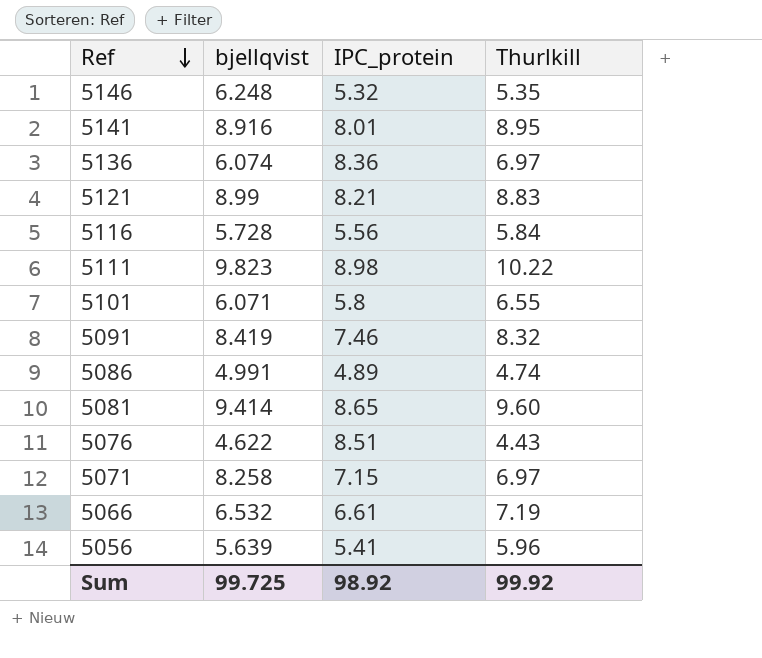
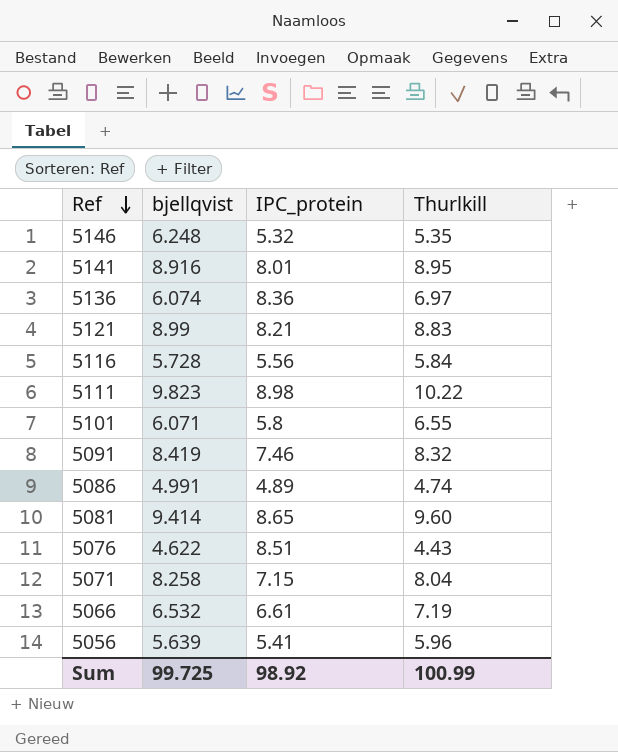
5071 | Thurlkill: 6.97 -> 8.04
Sum | Thurlkill: 99.92 -> 100.99

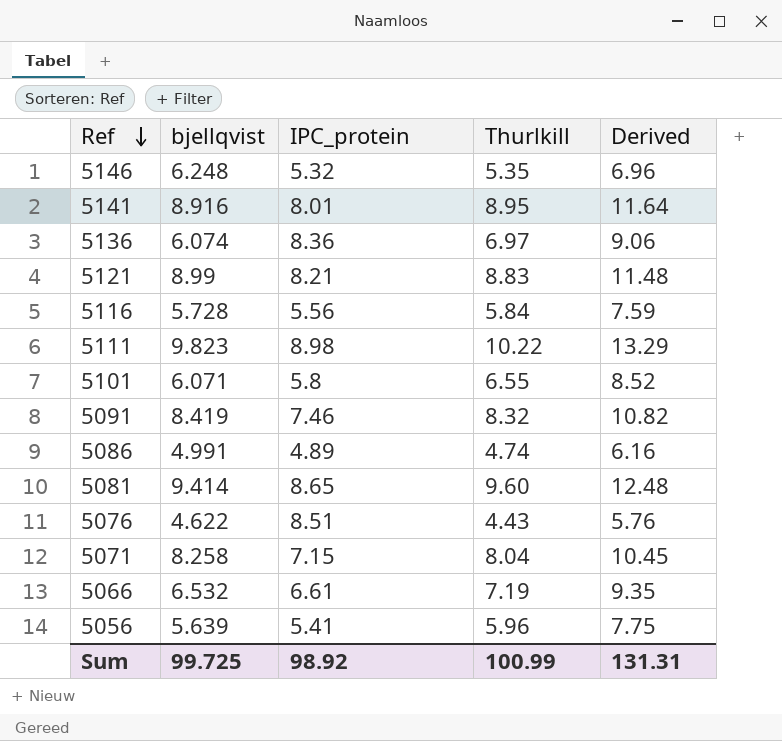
column Derived | formula: none -> [Thurlkill] * 1.3

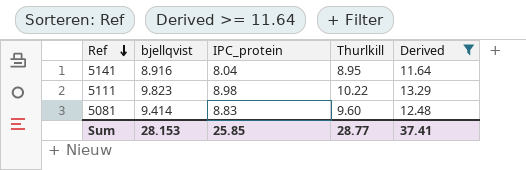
filter: none -> Derived >= 11.64
5141 | IPC_protein: 8.01 -> 8.04
5081 | IPC_protein: 8.65 -> 8.83
Sum | bjellqvist: 99.725 -> 28.153
Sum | IPC_protein: 98.92 -> 25.85
Sum | Thurlkill: 100.99 -> 28.77
Sum | Derived: 131.31 -> 37.41

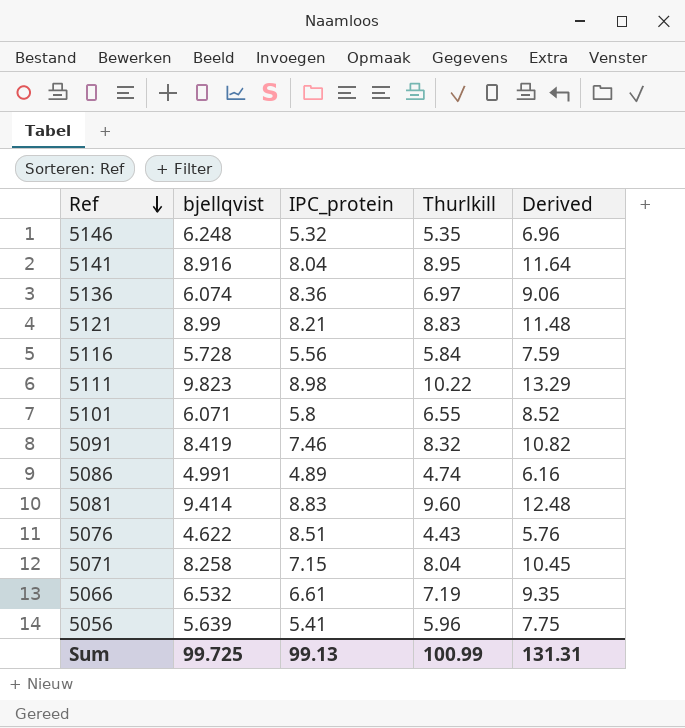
filter: Derived >= 11.64 -> none
Sum | bjellqvist: 28.153 -> 99.725
Sum | IPC_protein: 25.85 -> 99.13
Sum | Thurlkill: 28.77 -> 100.99
Sum | Derived: 37.41 -> 131.31

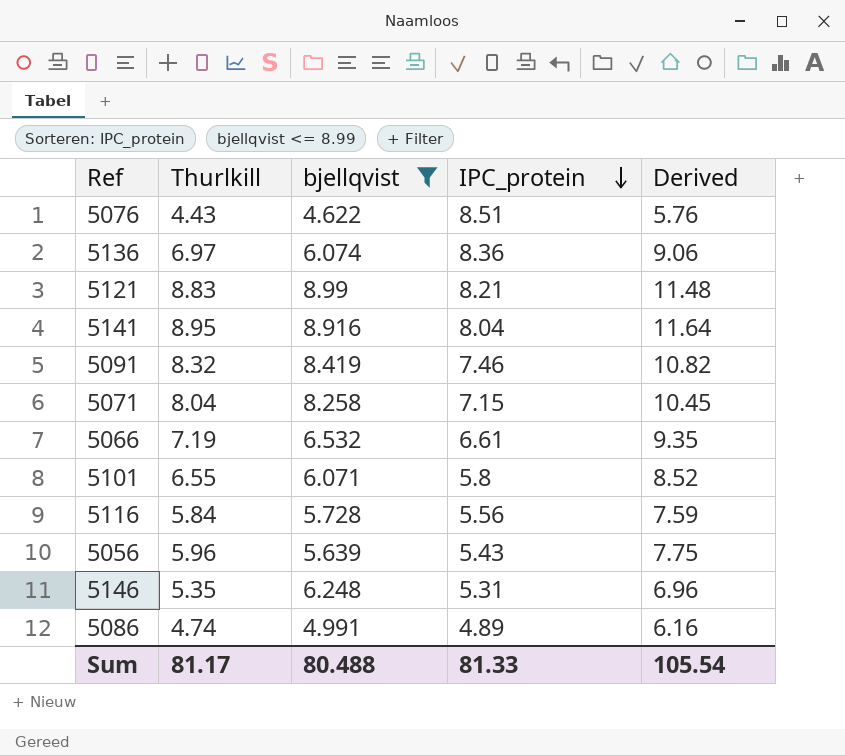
filter: none -> bjellqvist <= 8.99
row order: Ref descending -> IPC_protein descending
column Thurlkill | position: 4 -> 2
5056 | IPC_protein: 5.41 -> 5.43
5146 | IPC_protein: 5.32 -> 5.31
Sum | Thurlkill: 100.99 -> 81.17
Sum | bjellqvist: 99.725 -> 80.488
Sum | IPC_protein: 99.13 -> 81.33
Sum | Derived: 131.31 -> 105.54

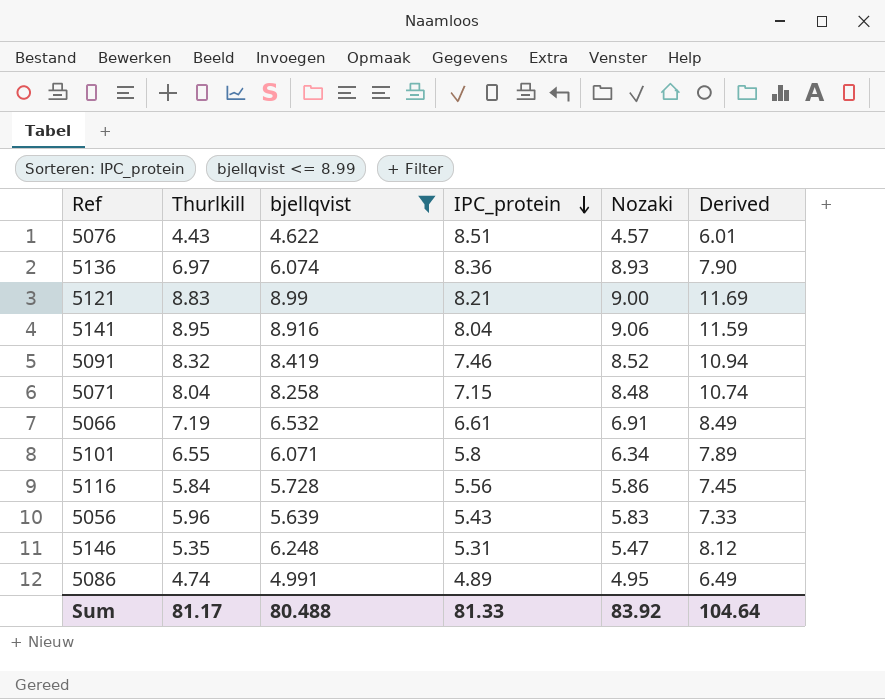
column Nozaki | position: none -> 5
column Derived | formula: [Thurlkill] * 1.3 -> [bjellqvist] * 1.3
Sum | Derived: 105.54 -> 104.64

